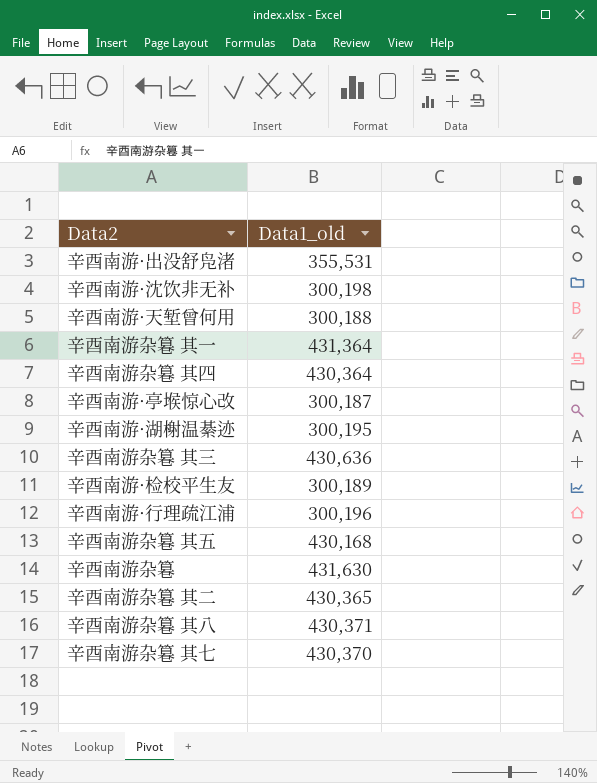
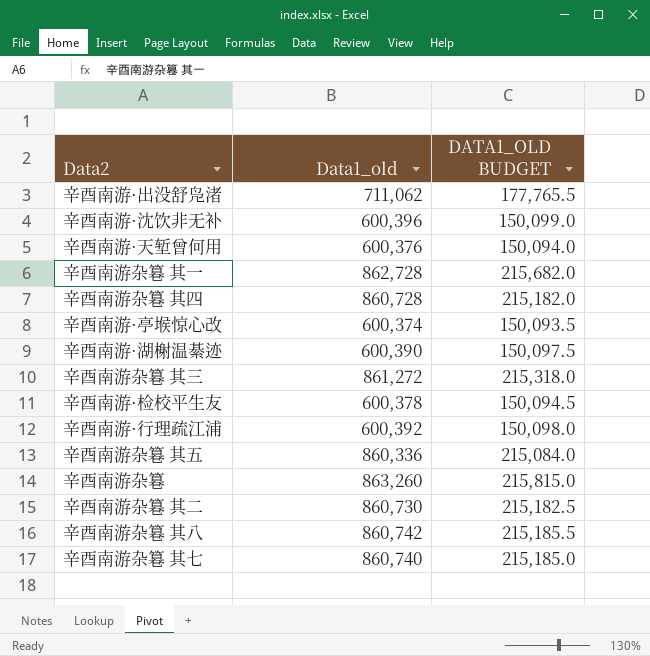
column DATA1_OLD BUDGET | formula: none -> [Data1_old] * 0.25
辛酉南游·出没舒凫渚 | Data1_old: 355,531 -> 711,062
辛酉南游·沈饮非无补 | Data1_old: 300,198 -> 600,396
辛酉南游·天堑曾何用 | Data1_old: 300,188 -> 600,376
辛酉南游杂篹 其一 | Data1_old: 431,364 -> 862,728
辛酉南游杂篹 其四 | Data1_old: 430,364 -> 860,728
辛酉南游·亭堠惊心改 | Data1_old: 300,187 -> 600,374
辛酉南游·湖榭温綦迹 | Data1_old: 300,195 -> 600,390
辛酉南游杂篹 其三 | Data1_old: 430,636 -> 861,272
辛酉南游·检校平生友 | Data1_old: 300,189 -> 600,378
辛酉南游·行理疏江浦 | Data1_old: 300,196 -> 600,392
辛酉南游杂篹 其五 | Data1_old: 430,168 -> 860,336
辛酉南游杂篹 | Data1_old: 431,630 -> 863,260
辛酉南游杂篹 其二 | Data1_old: 430,365 -> 860,730
辛酉南游杂篹 其八 | Data1_old: 430,371 -> 860,742
辛酉南游杂篹 其七 | Data1_old: 430,370 -> 860,740

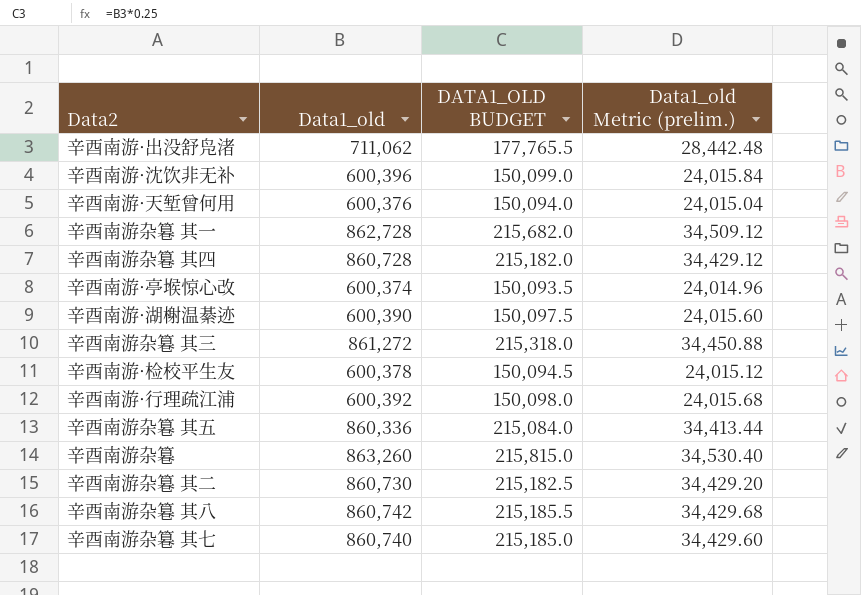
column Data1_old Metric (prelim.) | formula: none -> [Data1_old] * 0.04

